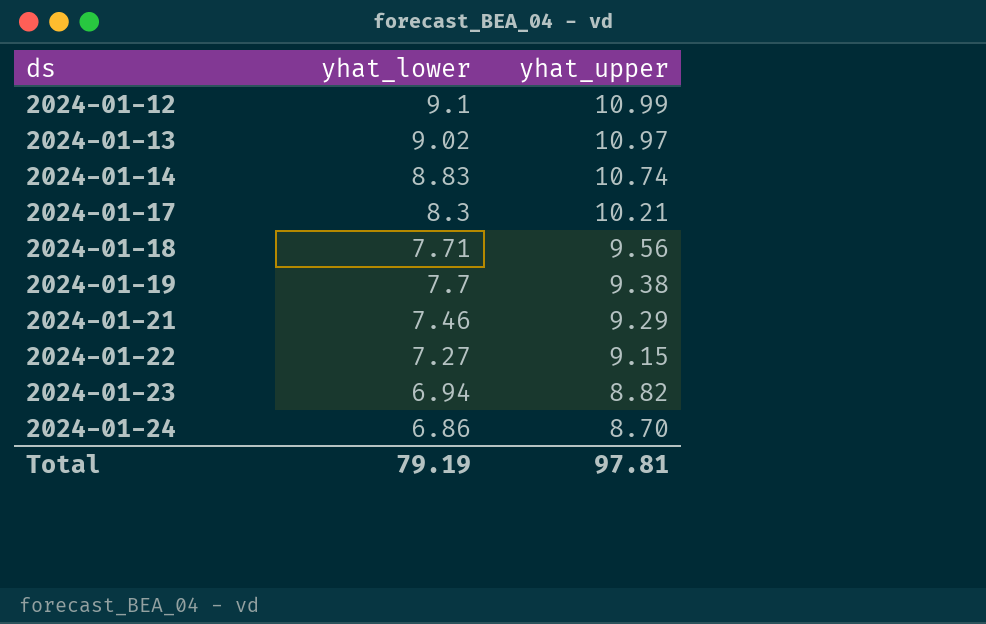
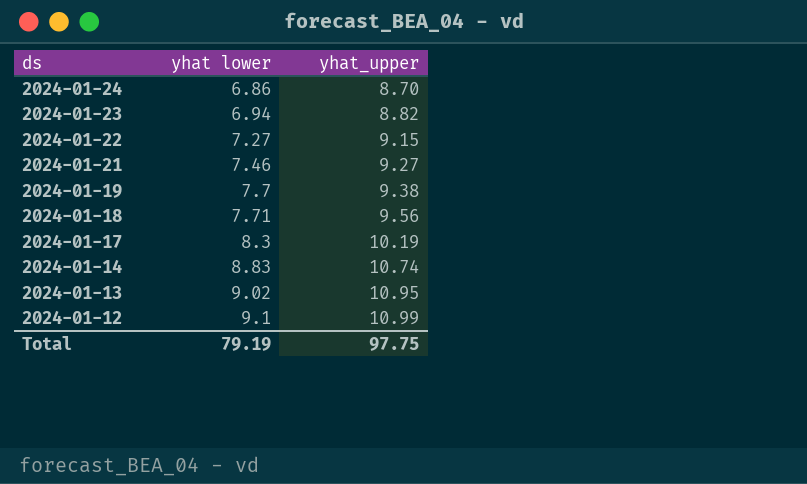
row order: ds ascending -> ds descending
column name: yhat_lower -> yhat lower
2024-01-21 | yhat_upper: 9.29 -> 9.27
2024-01-17 | yhat_upper: 10.21 -> 10.19
2024-01-13 | yhat_upper: 10.97 -> 10.95
Total | yhat_upper: 97.81 -> 97.75

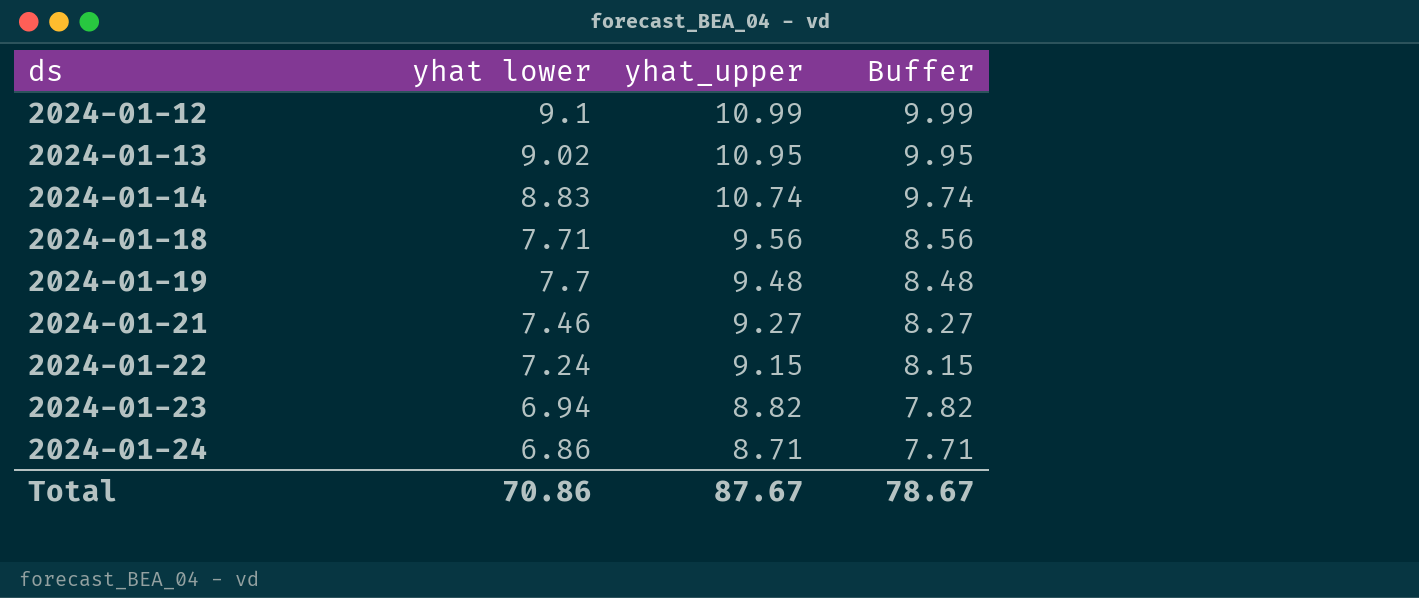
row order: ds descending -> ds ascending
column Buffer | formula: none -> [yhat_upper] - 1
row 2024-01-17: 8.3 | 10.19 -> none
2024-01-19 | yhat_upper: 9.38 -> 9.48
2024-01-22 | yhat lower: 7.27 -> 7.24
2024-01-24 | yhat_upper: 8.70 -> 8.71
Total | yhat lower: 79.19 -> 70.86
Total | yhat_upper: 97.75 -> 87.67

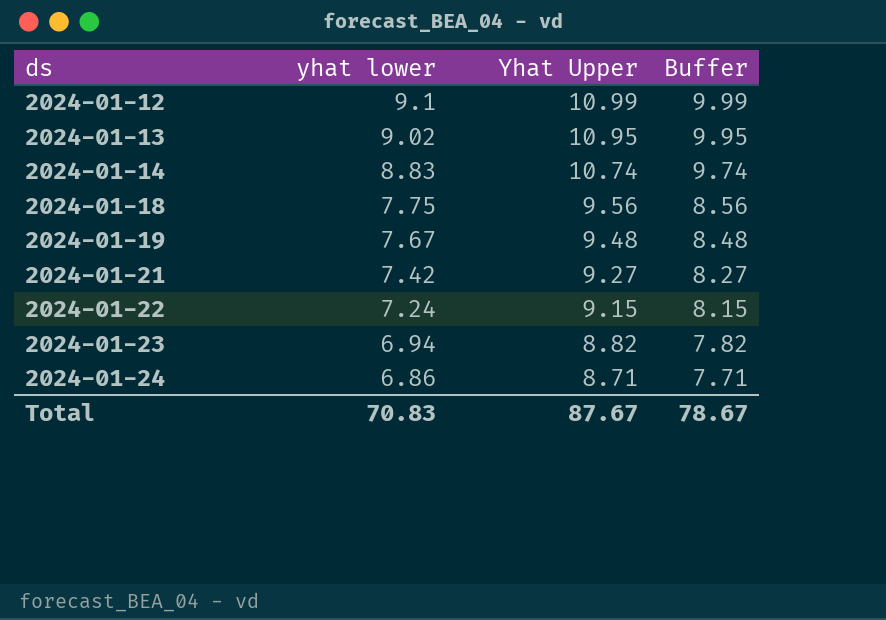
column name: yhat_upper -> Yhat Upper
2024-01-18 | yhat lower: 7.71 -> 7.75
2024-01-19 | yhat lower: 7.7 -> 7.67
2024-01-21 | yhat lower: 7.46 -> 7.42
Total | yhat lower: 70.86 -> 70.83

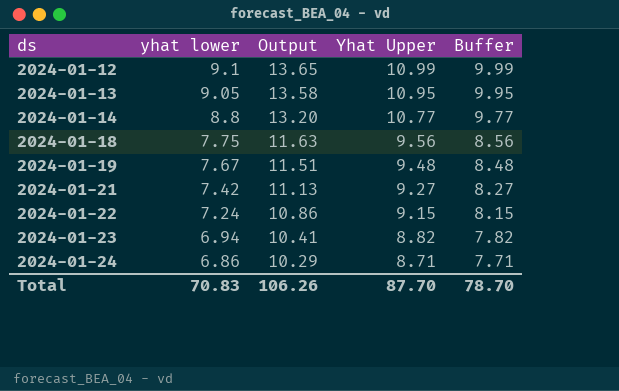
column Output | formula: none -> [yhat lower] * 1.5
2024-01-13 | yhat lower: 9.02 -> 9.05
2024-01-14 | yhat lower: 8.83 -> 8.8
2024-01-14 | Yhat Upper: 10.74 -> 10.77
2024-01-14 | Buffer: 9.74 -> 9.77
Total | Yhat Upper: 87.67 -> 87.70
Total | Buffer: 78.67 -> 78.70

